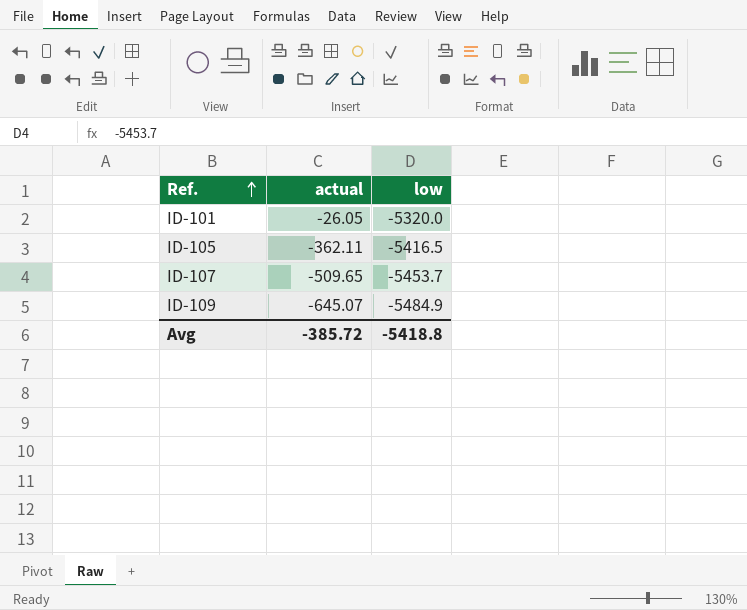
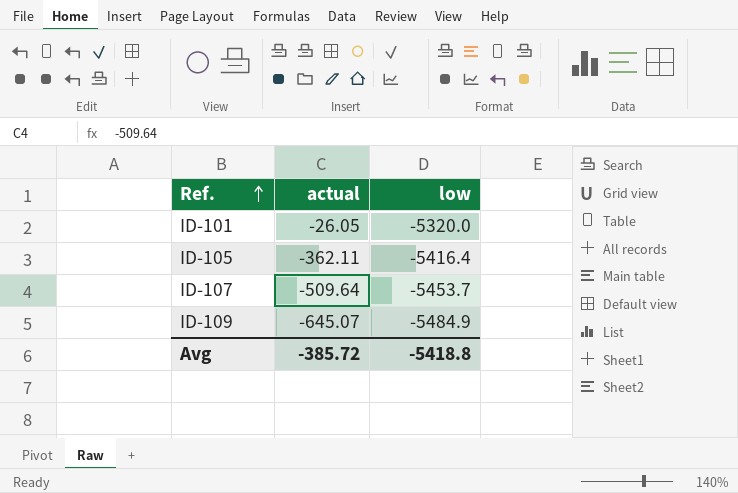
ID-105 | low: -5416.5 -> -5416.4
ID-107 | actual: -509.65 -> -509.64

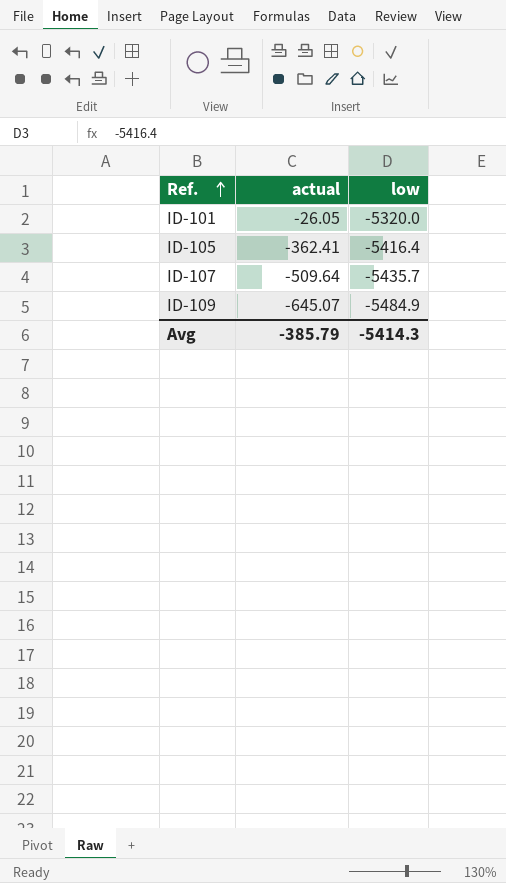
ID-105 | actual: -362.11 -> -362.41
ID-107 | low: -5453.7 -> -5435.7
Avg | actual: -385.72 -> -385.79
Avg | low: -5418.8 -> -5414.3

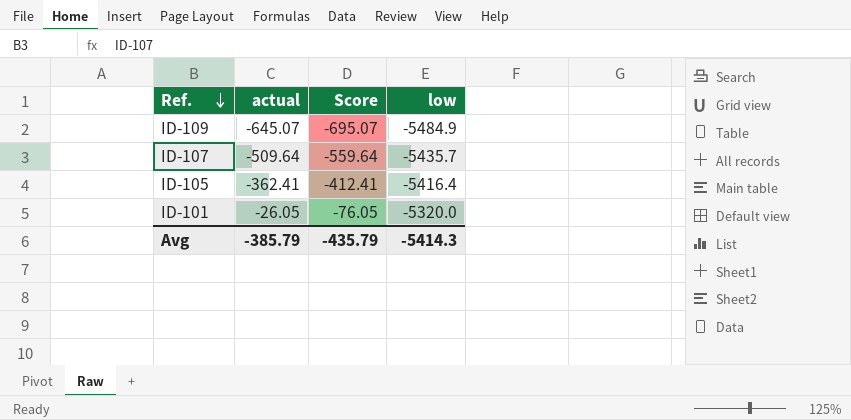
row order: Ref. ascending -> Ref. descending
column Score | formula: none -> [actual] - 50

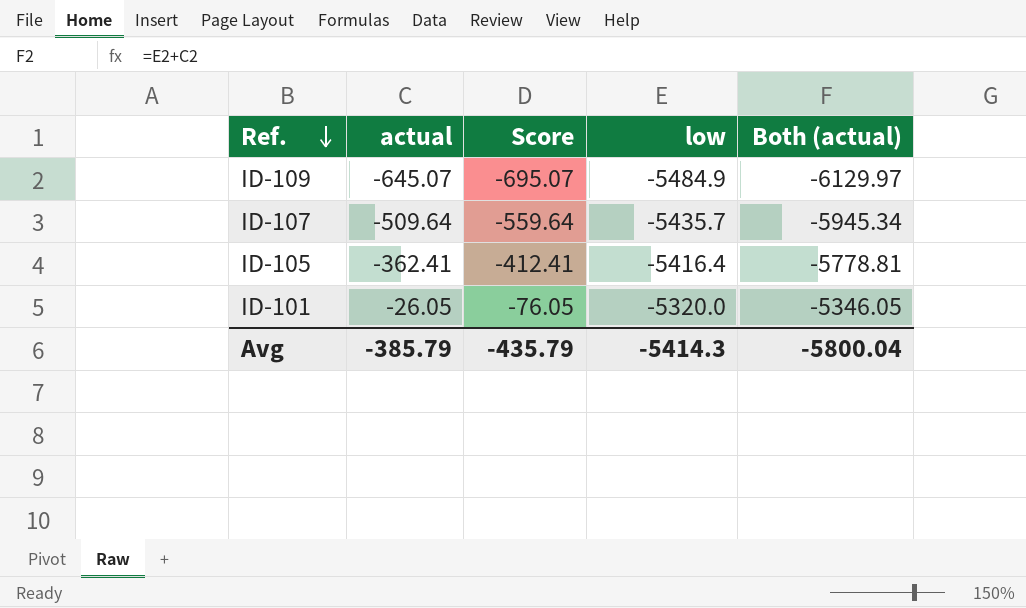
column Both (actual) | formula: none -> [actual] + [low]

